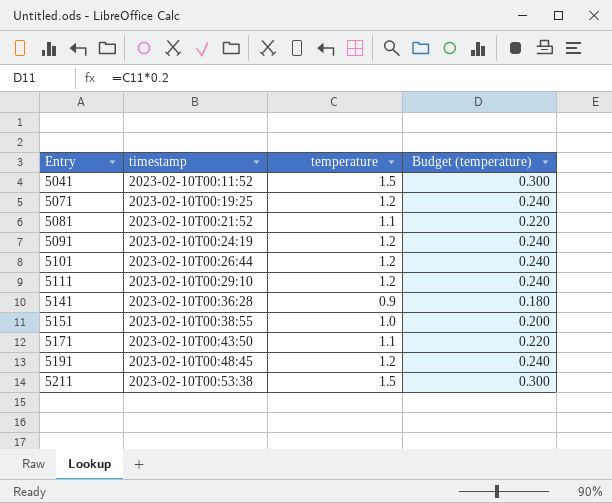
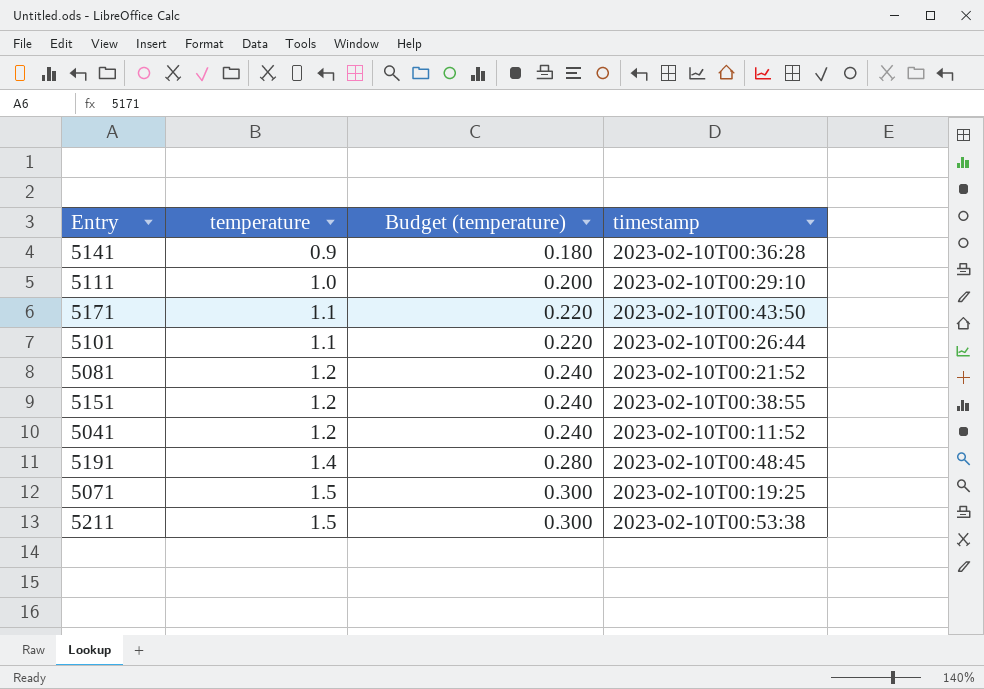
row order: Entry ascending -> temperature ascending
column timestamp | position: 2 -> 4
row 5091: 2023-02-10T00:24:19 | 1.2 | 0.240 -> none
5111 | temperature: 1.2 -> 1.0
5111 | Budget (temperature): 0.240 -> 0.200
5101 | temperature: 1.2 -> 1.1
5101 | Budget (temperature): 0.240 -> 0.220
5081 | temperature: 1.1 -> 1.2
5081 | Budget (temperature): 0.220 -> 0.240
5151 | temperature: 1.0 -> 1.2
5151 | Budget (temperature): 0.200 -> 0.240
5041 | temperature: 1.5 -> 1.2
5041 | Budget (temperature): 0.300 -> 0.240
5191 | temperature: 1.2 -> 1.4
5191 | Budget (temperature): 0.240 -> 0.280
5071 | temperature: 1.2 -> 1.5
5071 | Budget (temperature): 0.240 -> 0.300

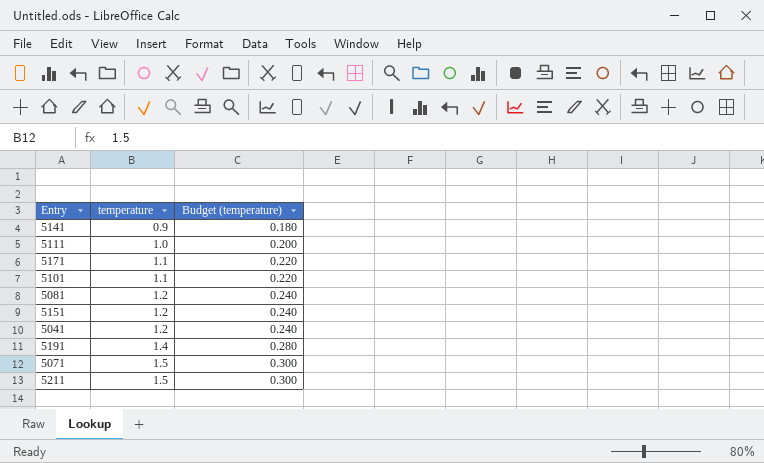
column timestamp | position: 4 -> none

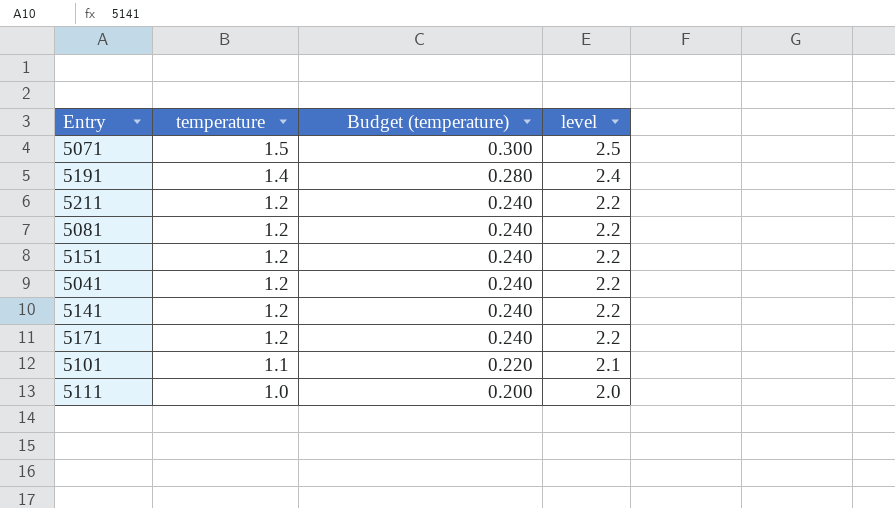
row order: temperature ascending -> temperature descending
column level | formula: none -> [temperature] + 1
5211 | temperature: 1.5 -> 1.2
5211 | Budget (temperature): 0.300 -> 0.240
5141 | temperature: 0.9 -> 1.2
5141 | Budget (temperature): 0.180 -> 0.240
5171 | temperature: 1.1 -> 1.2
5171 | Budget (temperature): 0.220 -> 0.240

